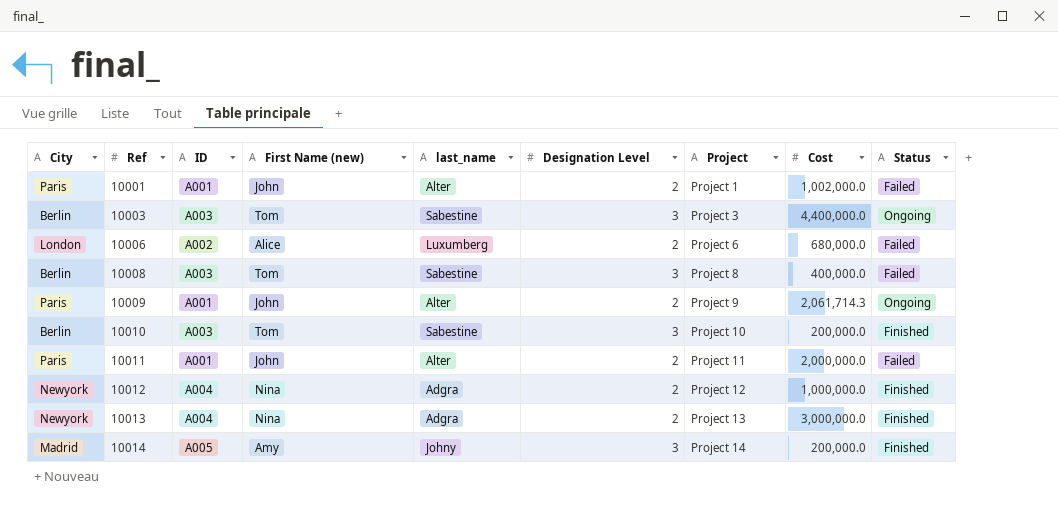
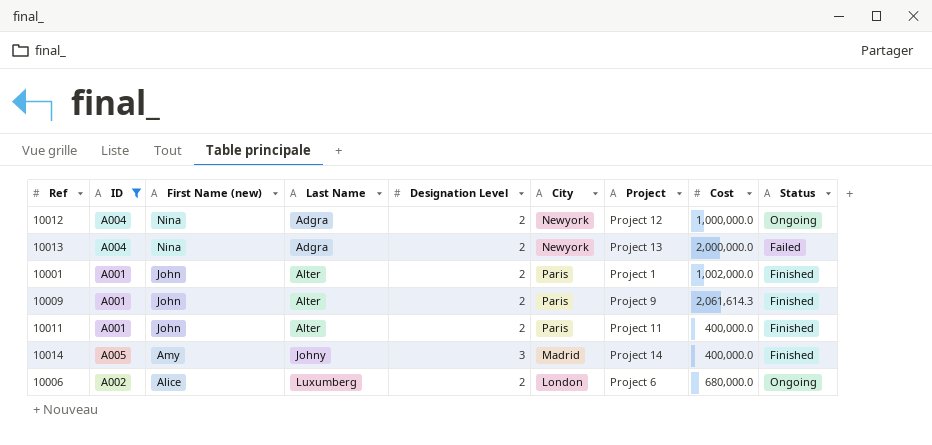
filter: none -> ID != A003
row order: Ref ascending -> First Name (new) descending
column name: last_name -> Last Name
column City | position: 1 -> 6
10012 | Status: Finished -> Ongoing
10013 | Cost: 3,000,000.0 -> 2,000,000.0
10013 | Status: Finished -> Failed
10001 | Status: Failed -> Finished
10009 | Cost: 2,061,714.3 -> 2,061,614.3
10009 | Status: Ongoing -> Finished
10011 | Cost: 2,000,000.0 -> 400,000.0
10011 | Status: Failed -> Finished
10014 | Cost: 200,000.0 -> 400,000.0
10006 | Status: Failed -> Ongoing

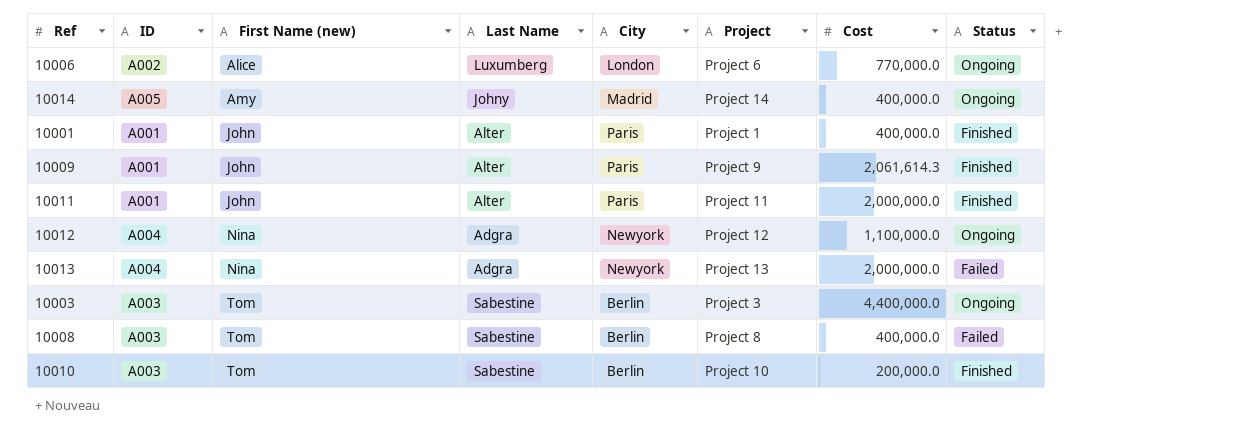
filter: ID != A003 -> none
row order: First Name (new) descending -> First Name (new) ascending
column Designation Level | position: 5 -> none
10006 | Cost: 680,000.0 -> 770,000.0
10014 | Status: Finished -> Ongoing
10001 | Cost: 1,002,000.0 -> 400,000.0
10011 | Cost: 400,000.0 -> 2,000,000.0
10012 | Cost: 1,000,000.0 -> 1,100,000.0

